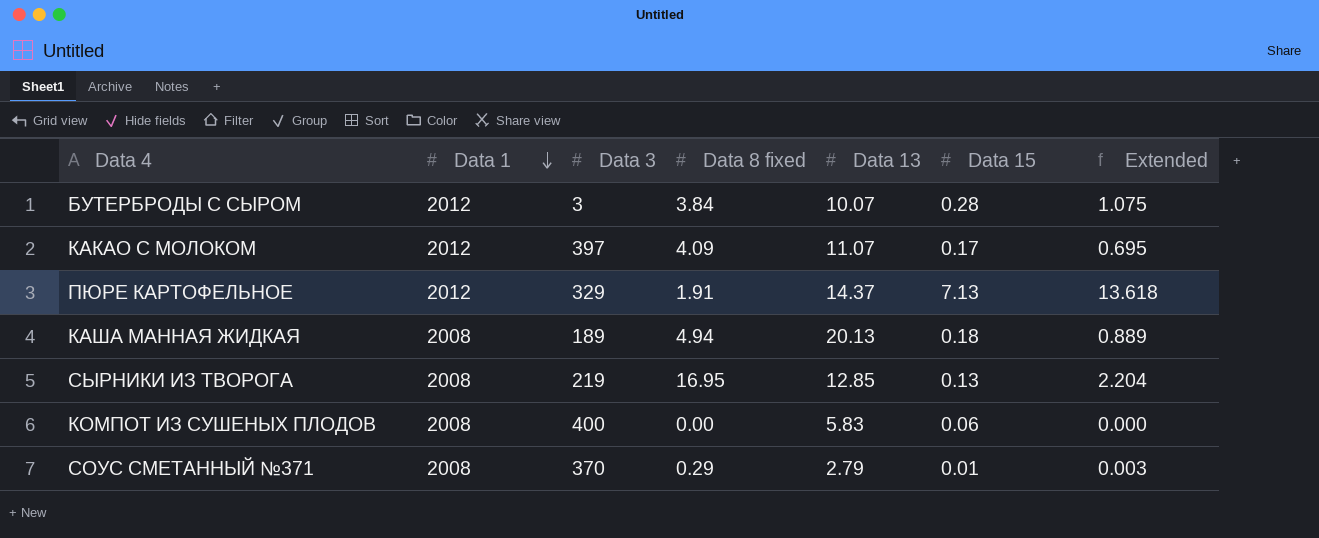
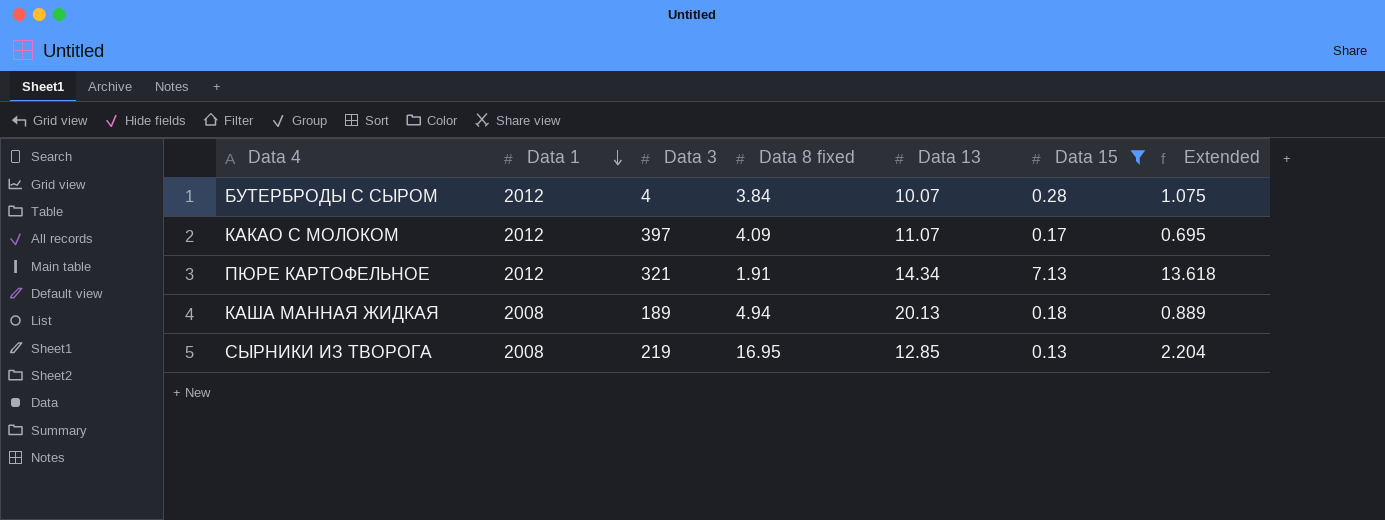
filter: none -> Data 15 >= 0.13
БУТЕРБРОДЫ С СЫРОМ | Data 3: 3 -> 4
ПЮРЕ КАРТОФЕЛЬНОЕ | Data 3: 329 -> 321
ПЮРЕ КАРТОФЕЛЬНОЕ | Data 13: 14.37 -> 14.34

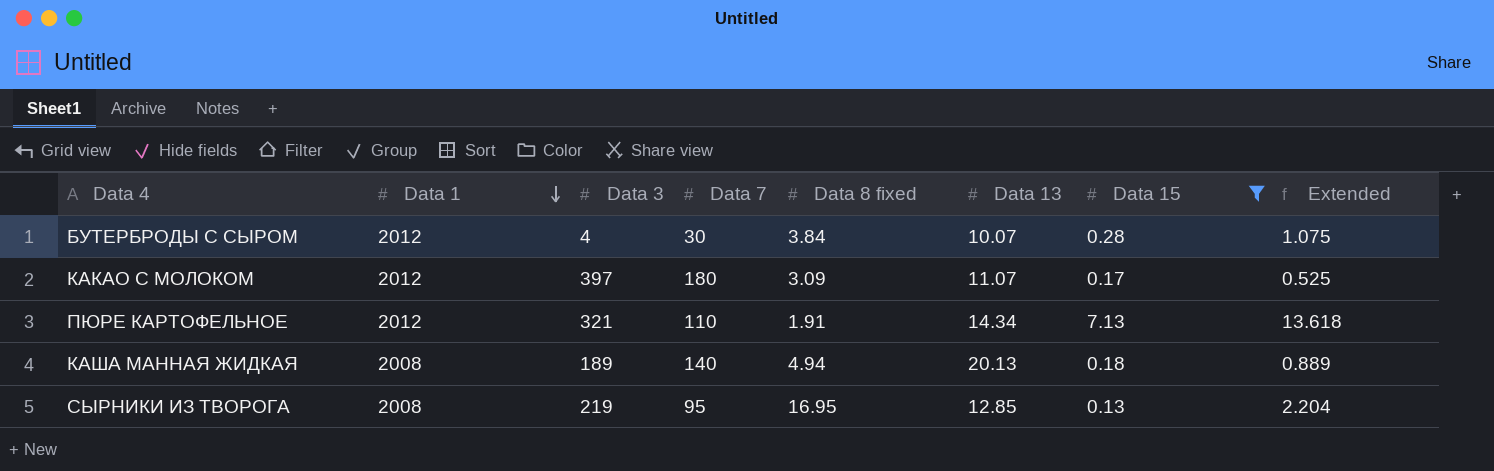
column Data 7 | position: none -> 4
КАКАО С МОЛОКОМ | Data 8 fixed: 4.09 -> 3.09
КАКАО С МОЛОКОМ | Extended: 0.695 -> 0.525

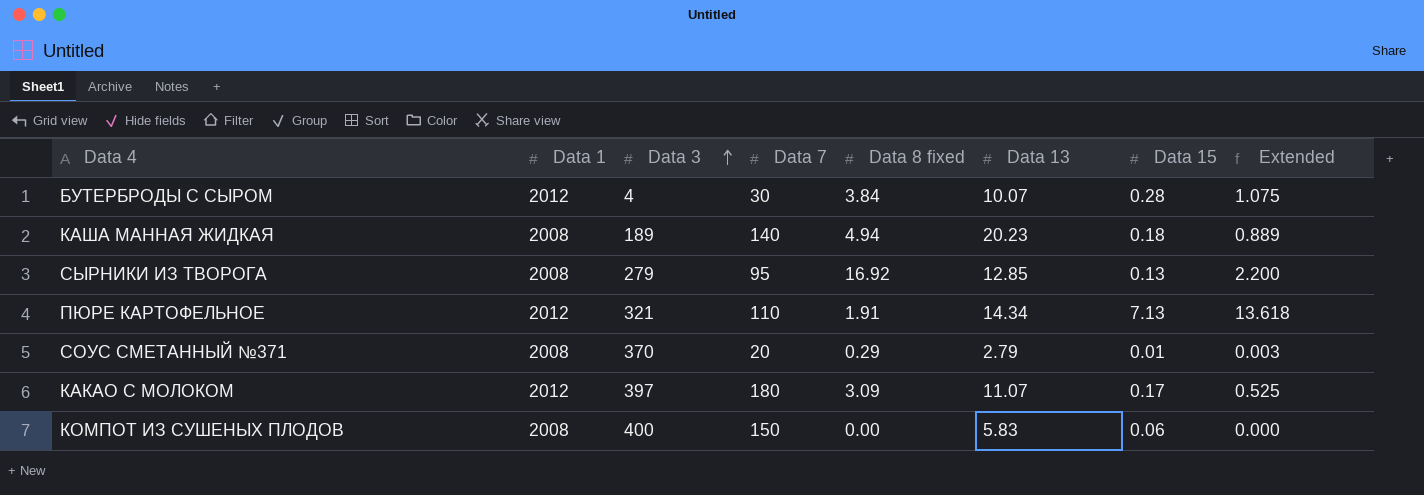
filter: Data 15 >= 0.13 -> none
row order: Data 1 descending -> Data 3 ascending
КАША МАННАЯ ЖИДКАЯ | Data 13: 20.13 -> 20.23
СЫРНИКИ ИЗ ТВОРОГА | Data 3: 219 -> 279
СЫРНИКИ ИЗ ТВОРОГА | Data 8 fixed: 16.95 -> 16.92
СЫРНИКИ ИЗ ТВОРОГА | Extended: 2.204 -> 2.200

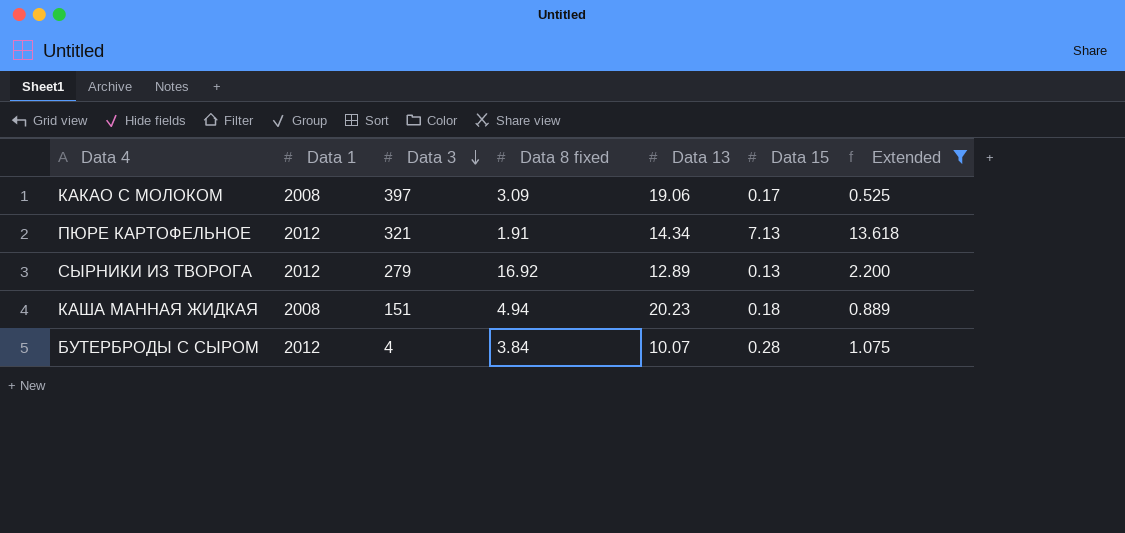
filter: none -> Extended >= 0.525
row order: Data 3 ascending -> Data 3 descending
column Data 7 | position: 4 -> none
КАКАО С МОЛОКОМ | Data 1: 2012 -> 2008
КАКАО С МОЛОКОМ | Data 13: 11.07 -> 19.06
СЫРНИКИ ИЗ ТВОРОГА | Data 1: 2008 -> 2012
СЫРНИКИ ИЗ ТВОРОГА | Data 13: 12.85 -> 12.89
КАША МАННАЯ ЖИДКАЯ | Data 3: 189 -> 151

